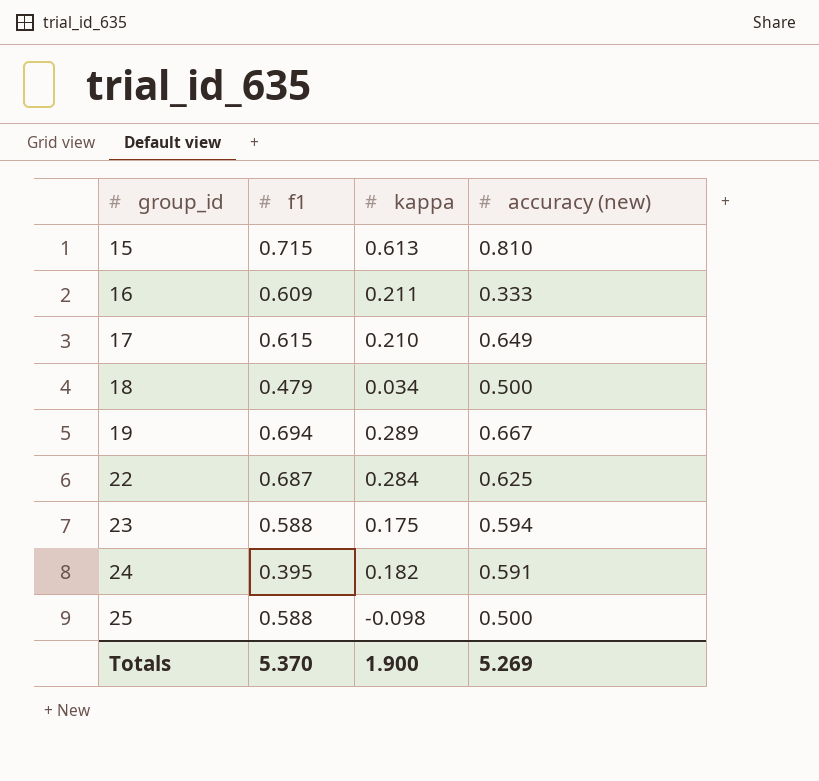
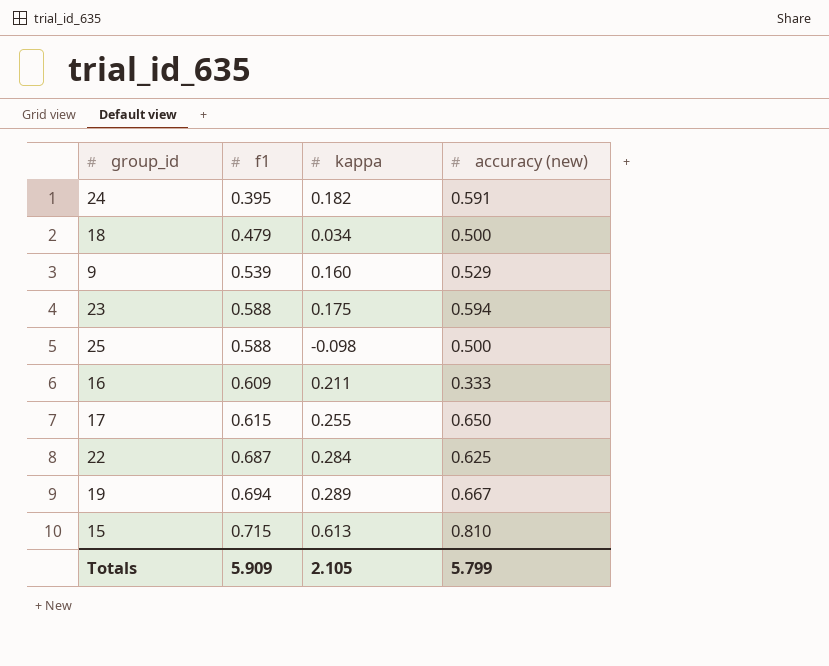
row order: group_id ascending -> f1 ascending
row 9: none -> 0.539 | 0.160 | 0.529
17 | kappa: 0.210 -> 0.255
17 | accuracy (new): 0.649 -> 0.650
Totals | f1: 5.370 -> 5.909
Totals | kappa: 1.900 -> 2.105
Totals | accuracy (new): 5.269 -> 5.799

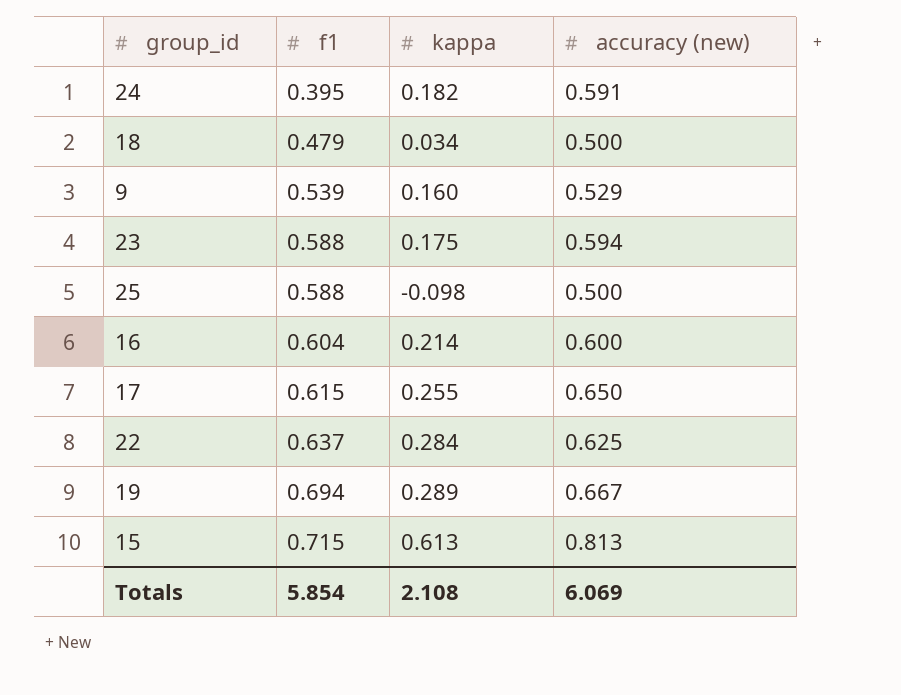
16 | f1: 0.609 -> 0.604
16 | kappa: 0.211 -> 0.214
16 | accuracy (new): 0.333 -> 0.600
22 | f1: 0.687 -> 0.637
15 | accuracy (new): 0.810 -> 0.813
Totals | f1: 5.909 -> 5.854
Totals | kappa: 2.105 -> 2.108
Totals | accuracy (new): 5.799 -> 6.069

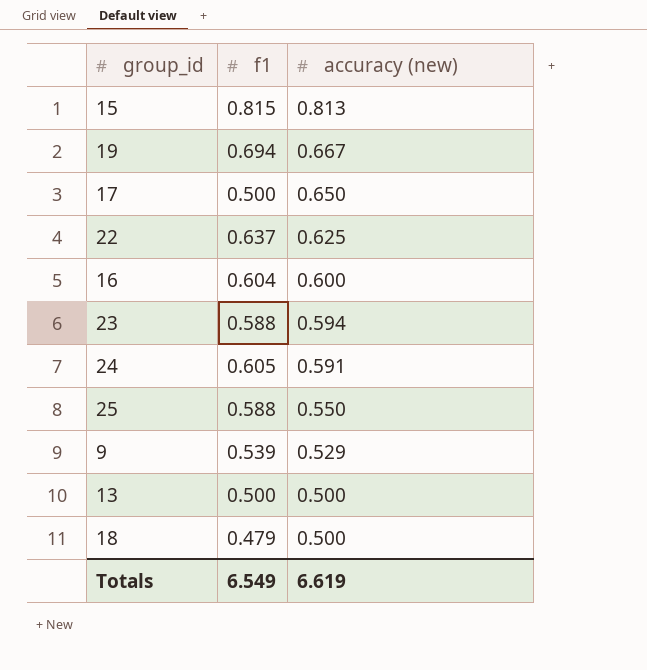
row order: f1 ascending -> accuracy (new) descending
column kappa | position: 3 -> none
15 | f1: 0.715 -> 0.815
17 | f1: 0.615 -> 0.500
24 | f1: 0.395 -> 0.605
25 | accuracy (new): 0.500 -> 0.550
row 13: none -> 0.500 | 0.500
Totals | f1: 5.854 -> 6.549
Totals | accuracy (new): 6.069 -> 6.619

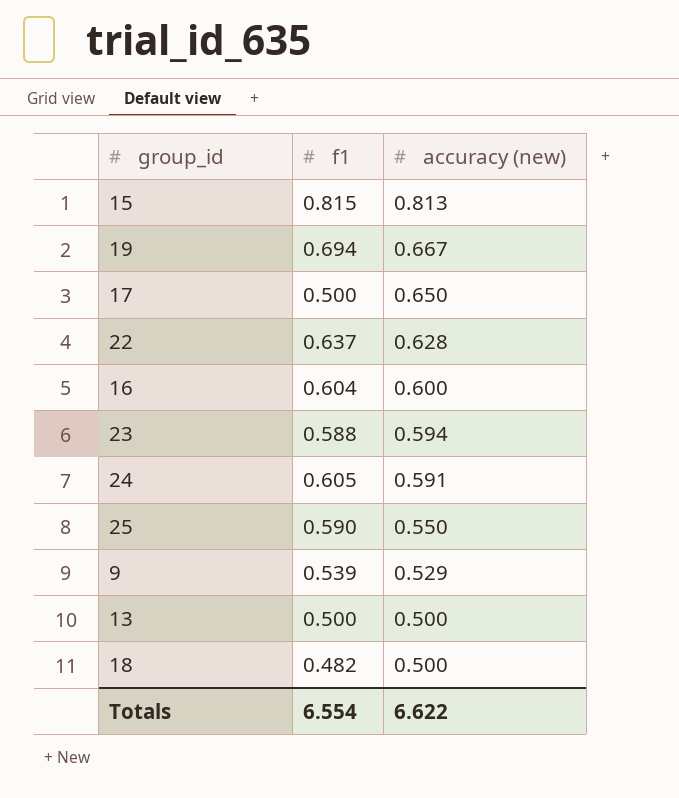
22 | accuracy (new): 0.625 -> 0.628
25 | f1: 0.588 -> 0.590
18 | f1: 0.479 -> 0.482
Totals | f1: 6.549 -> 6.554
Totals | accuracy (new): 6.619 -> 6.622

